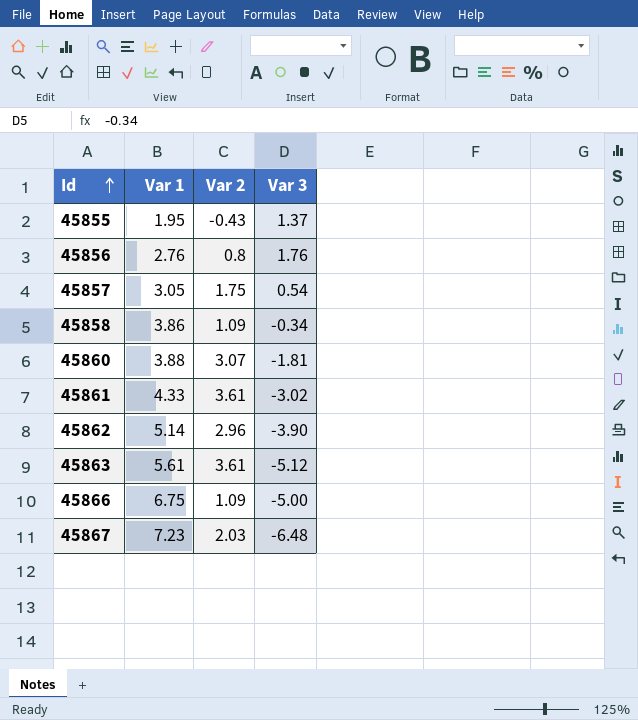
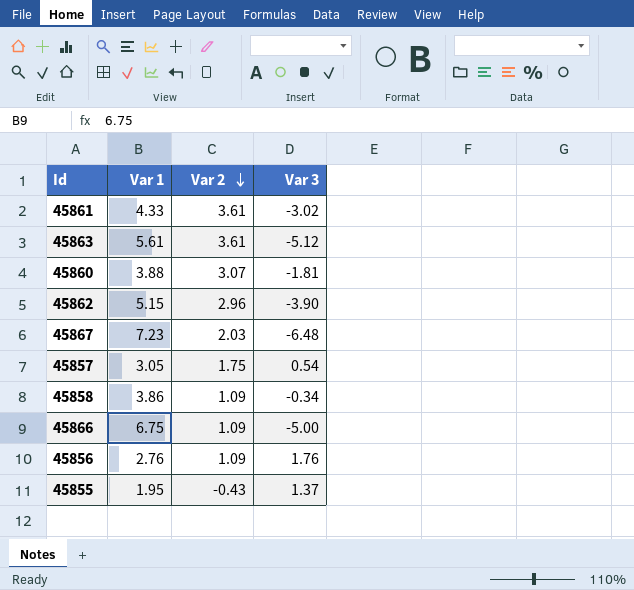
row order: Id ascending -> Var 2 descending
45862 | Var 1: 5.14 -> 5.15
45856 | Var 2: 0.8 -> 1.09

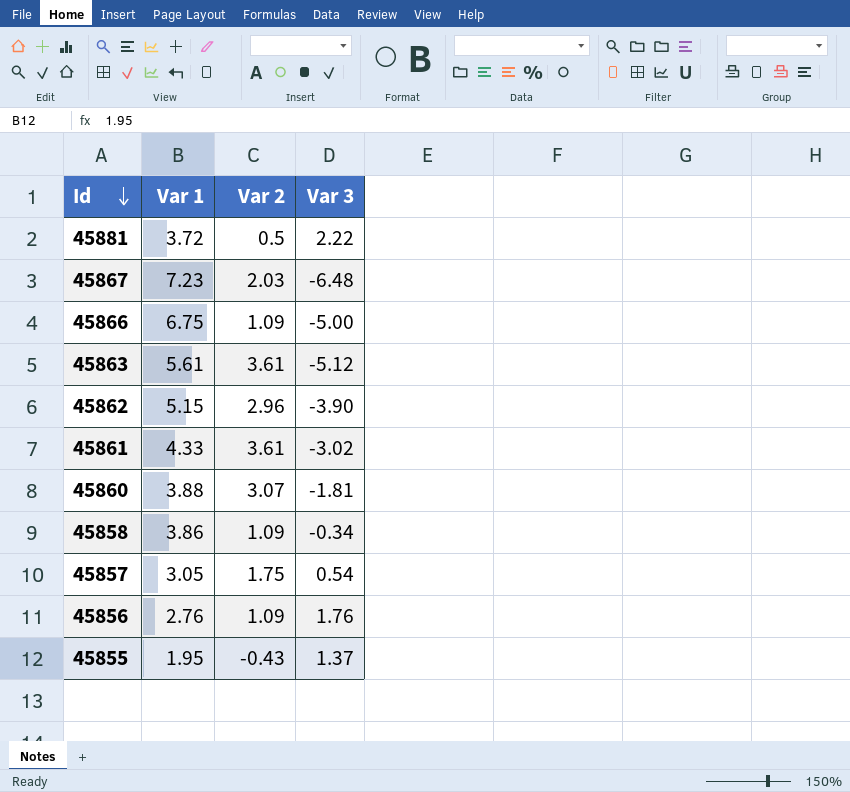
row order: Var 2 descending -> Id descending
row 45881: none -> 3.72 | 0.5 | 2.22

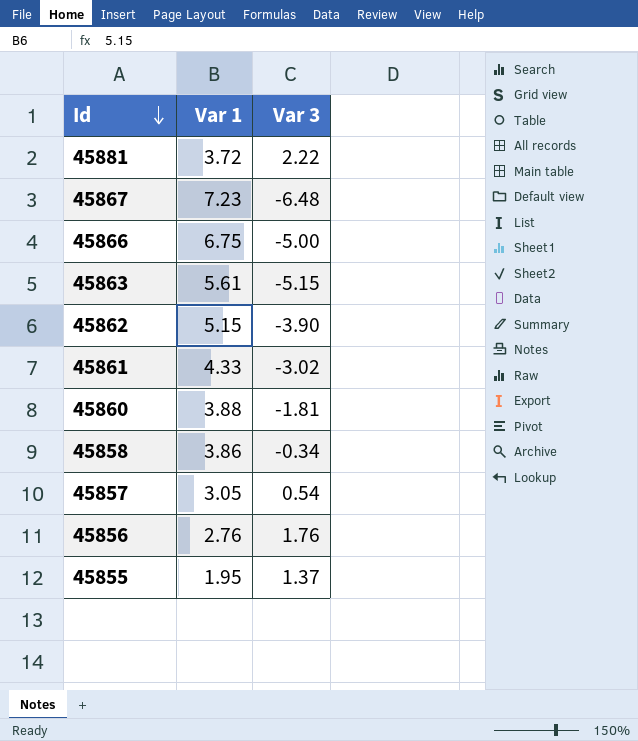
column Var 2 | position: 3 -> none
45863 | Var 3: -5.12 -> -5.15

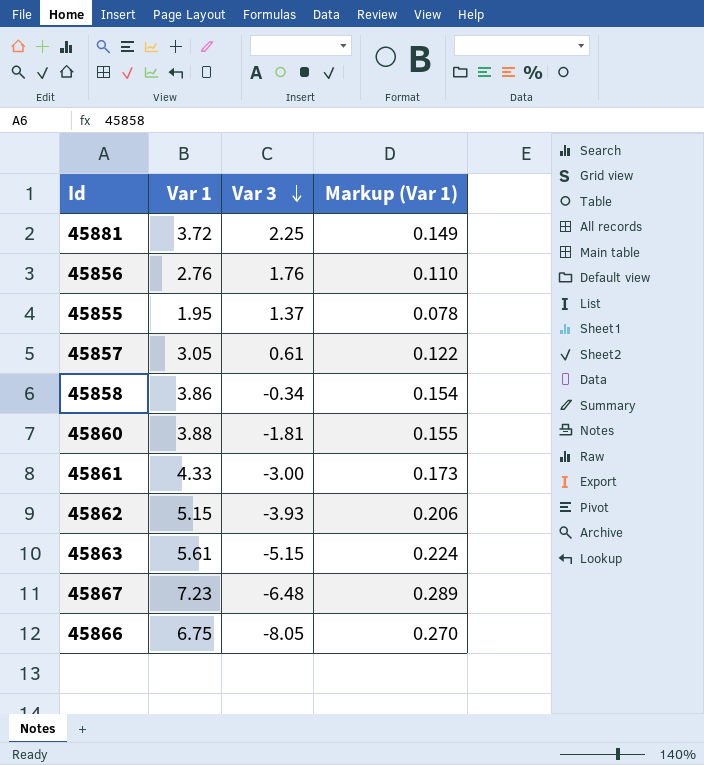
row order: Id descending -> Var 3 descending
column Markup (Var 1) | formula: none -> [Var 1] * 0.04
45881 | Var 3: 2.22 -> 2.25
45857 | Var 3: 0.54 -> 0.61
45861 | Var 3: -3.02 -> -3.00
45862 | Var 3: -3.90 -> -3.93
45866 | Var 3: -5.00 -> -8.05

